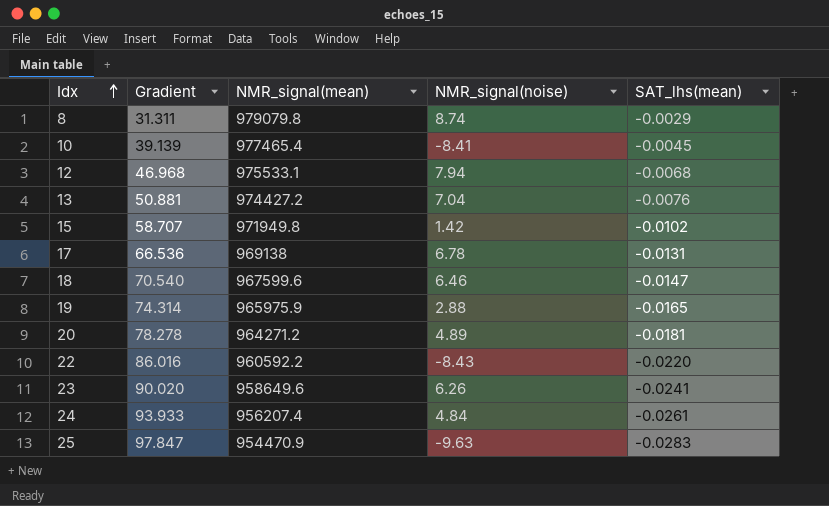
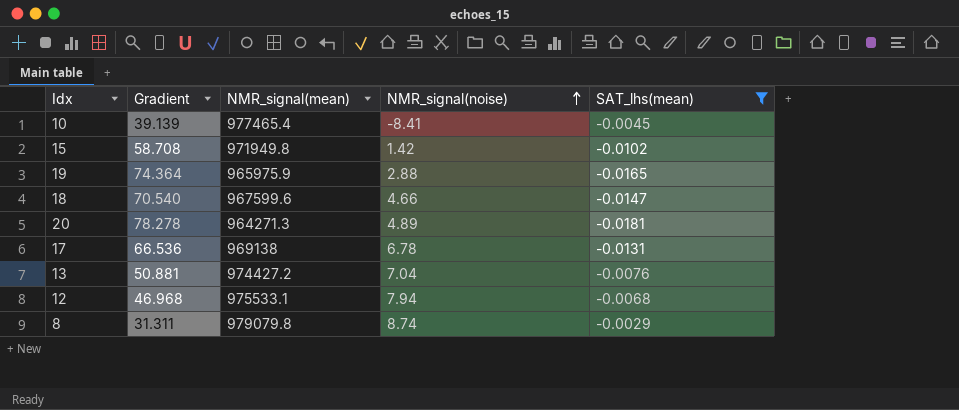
filter: none -> SAT_lhs(mean) >= -0.0181
row order: Idx ascending -> NMR_signal(noise) ascending
15 | Gradient: 58.707 -> 58.708
19 | Gradient: 74.314 -> 74.364
18 | NMR_signal(noise): 6.46 -> 4.66
20 | NMR_signal(mean): 964271.2 -> 964271.3

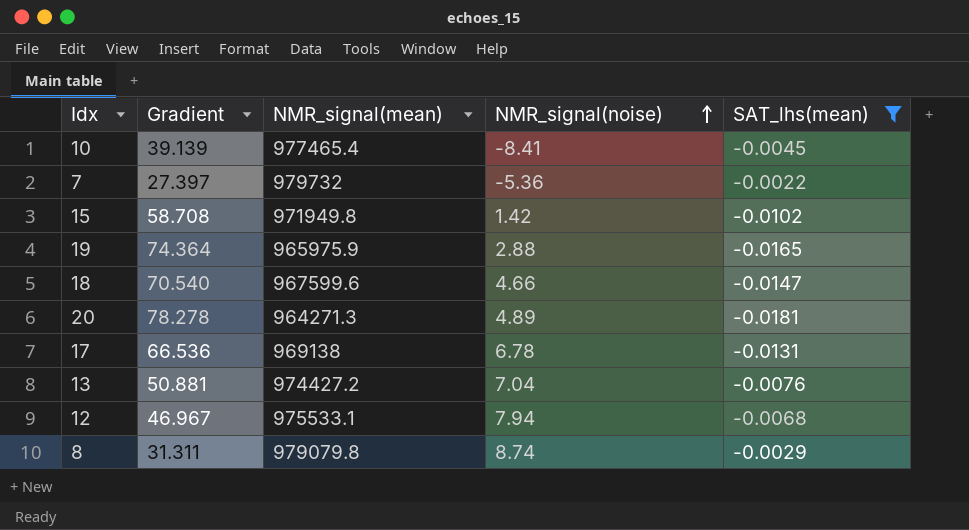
row 7: none -> 27.397 | 979732 | -5.36 | -0.0022
12 | Gradient: 46.968 -> 46.967

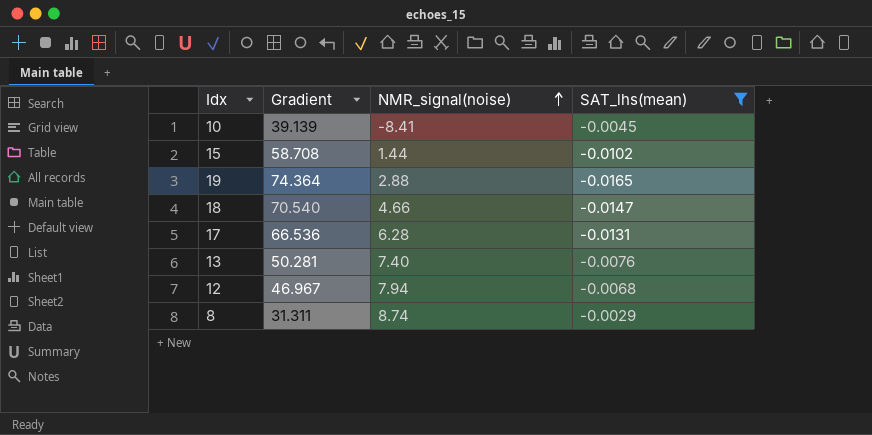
column NMR_signal(mean) | position: 3 -> none
row 7: 27.397 | 979732 | -5.36 | -0.0022 -> none
row 20: 78.278 | 964271.3 | 4.89 | -0.0181 -> none
15 | NMR_signal(noise): 1.42 -> 1.44
17 | NMR_signal(noise): 6.78 -> 6.28
13 | Gradient: 50.881 -> 50.281
13 | NMR_signal(noise): 7.04 -> 7.40

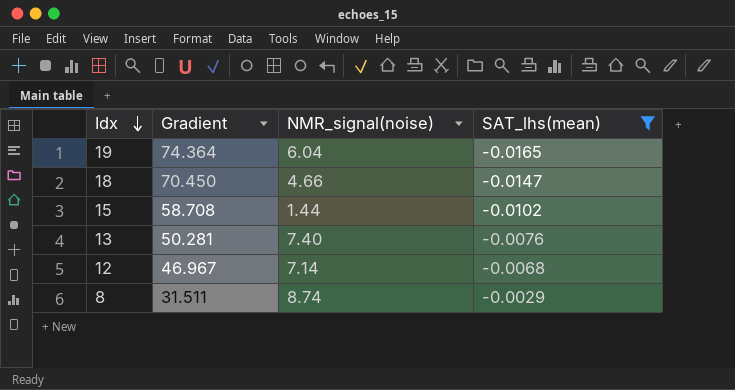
row order: NMR_signal(noise) ascending -> Idx descending
row 10: 39.139 | -8.41 | -0.0045 -> none
row 17: 66.536 | 6.28 | -0.0131 -> none
19 | NMR_signal(noise): 2.88 -> 6.04
18 | Gradient: 70.540 -> 70.450
12 | NMR_signal(noise): 7.94 -> 7.14
8 | Gradient: 31.311 -> 31.511

